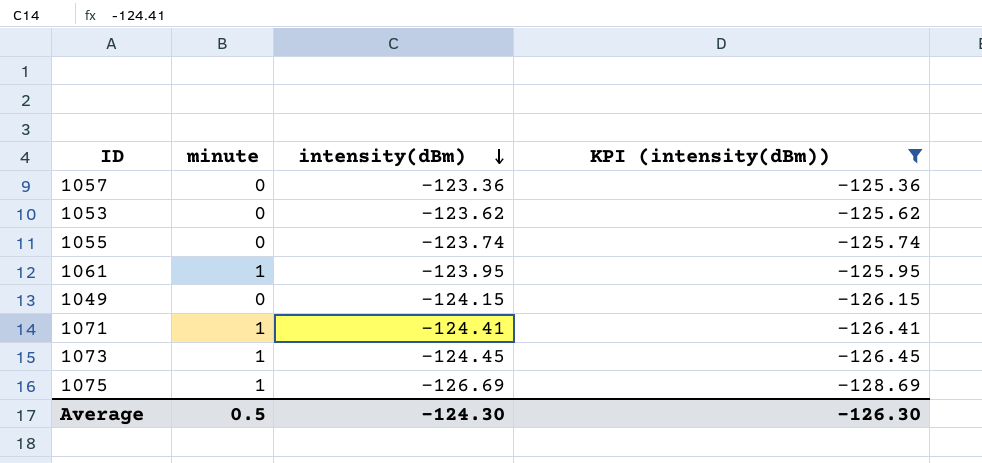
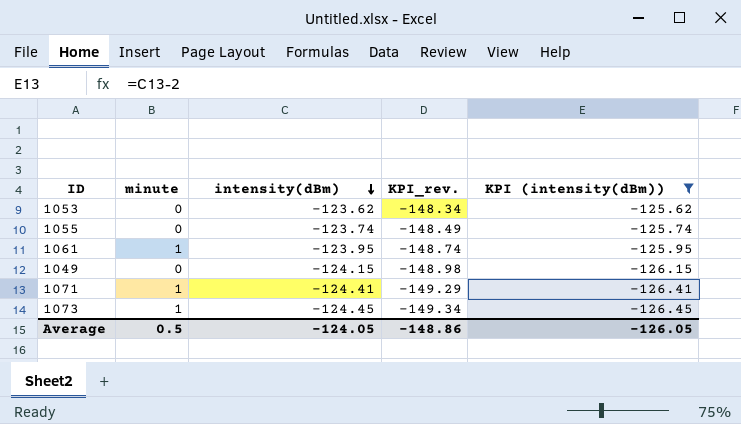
column KPI_rev. | formula: none -> [intensity(dBm)] * 1.2
row 1057: 0 | -123.36 | -125.36 -> none
row 1075: 1 | -126.69 | -128.69 -> none
Average | intensity(dBm): -124.30 -> -124.05
Average | KPI (intensity(dBm)): -126.30 -> -126.05

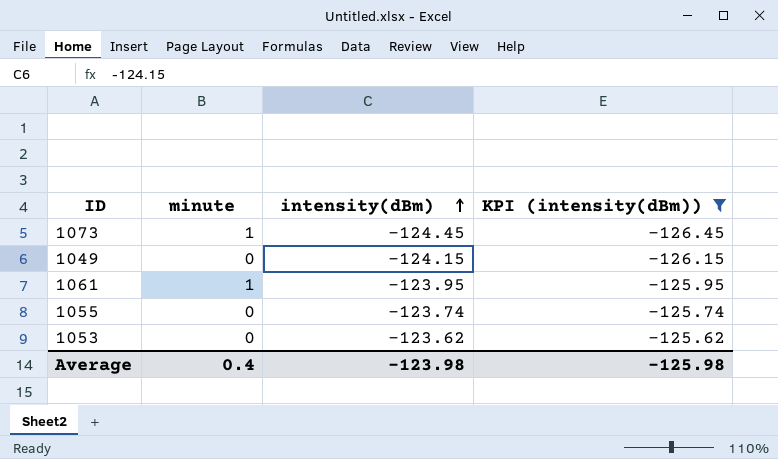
row order: intensity(dBm) descending -> intensity(dBm) ascending
column KPI_rev. | formula: [intensity(dBm)] * 1.2 -> none
row 1071: 1 | -124.41 | -149.29 | -126.41 -> none
Average | minute: 0.5 -> 0.4
Average | intensity(dBm): -124.05 -> -123.98
Average | KPI (intensity(dBm)): -126.05 -> -125.98

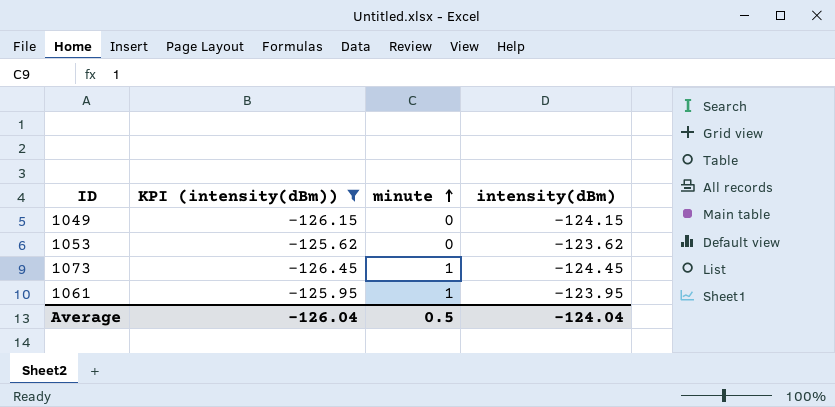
row order: intensity(dBm) ascending -> minute ascending
column KPI (intensity(dBm)) | position: 4 -> 2
row 1055: 0 | -123.74 | -125.74 -> none
Average | KPI (intensity(dBm)): -125.98 -> -126.04
Average | minute: 0.4 -> 0.5
Average | intensity(dBm): -123.98 -> -124.04

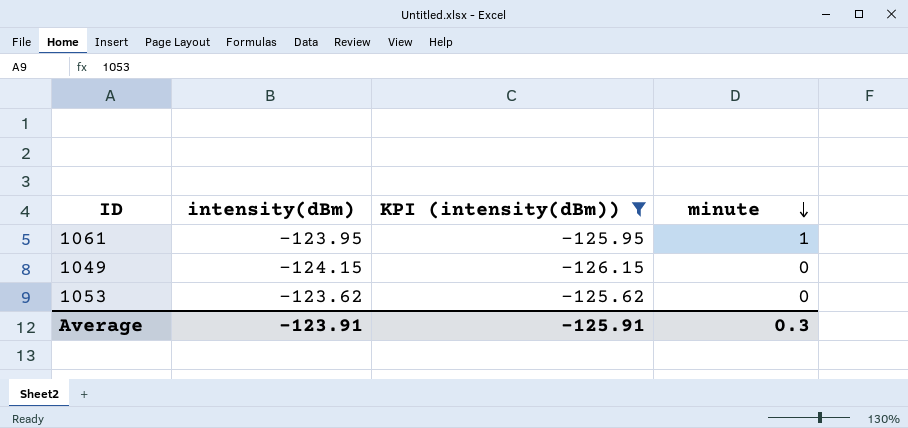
row order: minute ascending -> minute descending
column intensity(dBm) | position: 4 -> 2
row 1073: -126.45 | 1 | -124.45 -> none
Average | intensity(dBm): -124.04 -> -123.91
Average | KPI (intensity(dBm)): -126.04 -> -125.91
Average | minute: 0.5 -> 0.3

